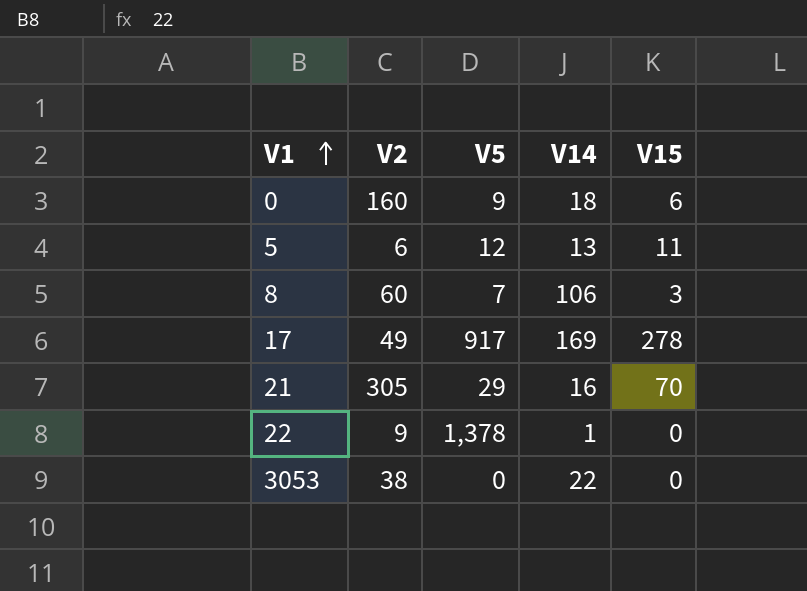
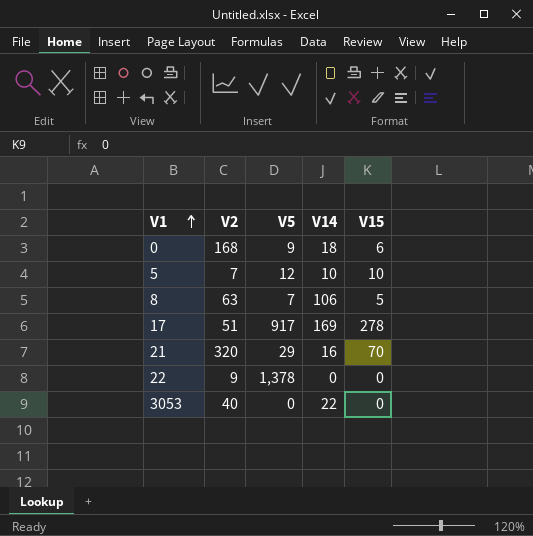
0 | V2: 160 -> 168
5 | V2: 6 -> 7
5 | V14: 13 -> 10
5 | V15: 11 -> 10
8 | V2: 60 -> 63
8 | V15: 3 -> 5
17 | V2: 49 -> 51
21 | V2: 305 -> 320
22 | V14: 1 -> 0
3053 | V2: 38 -> 40

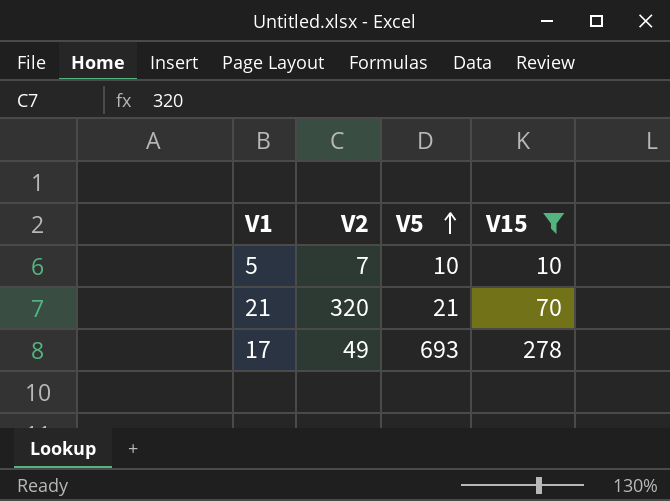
filter: none -> V15 >= 10
row order: V1 ascending -> V5 ascending
column V14 | position: 4 -> none
5 | V5: 12 -> 10
21 | V5: 29 -> 21
17 | V2: 51 -> 49
17 | V5: 917 -> 693

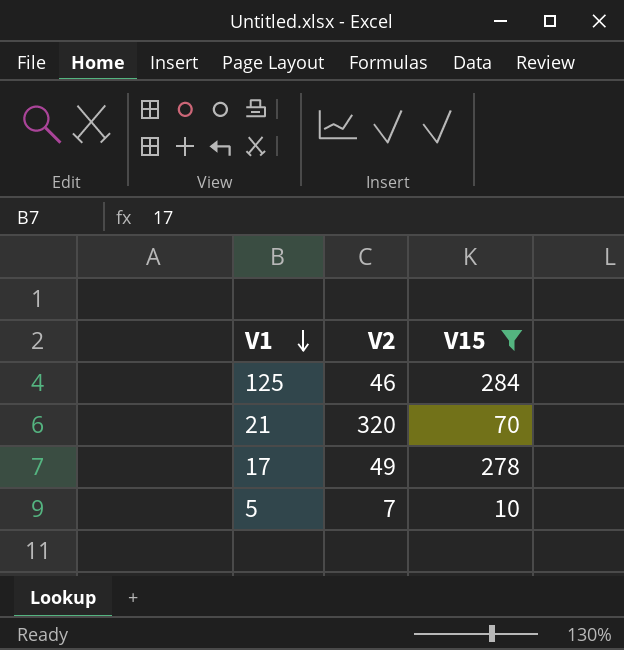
row order: V5 ascending -> V1 descending
column V5 | position: 3 -> none
row 125: none -> 46 | 284

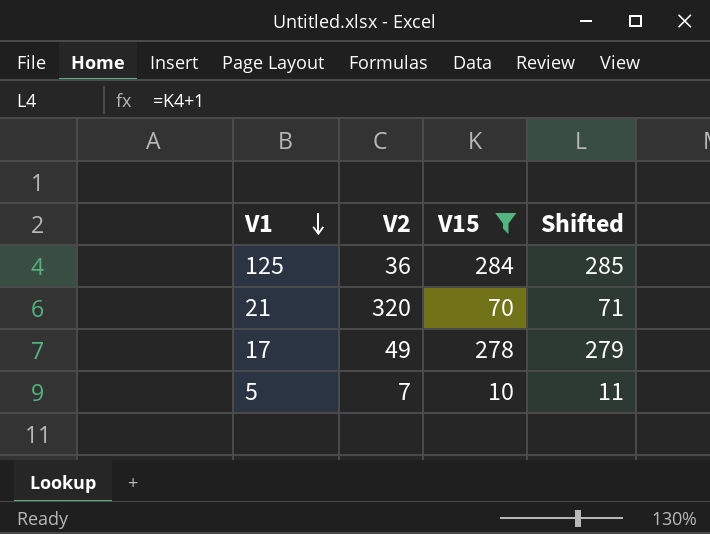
column Shifted | formula: none -> [V15] + 1
125 | V2: 46 -> 36

